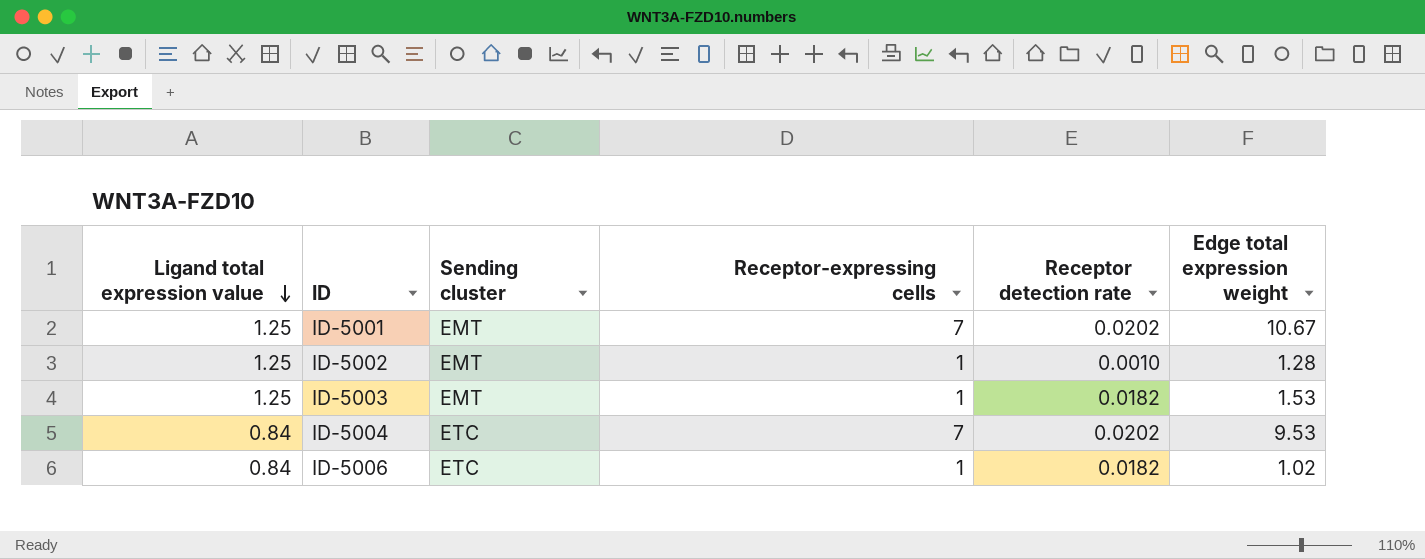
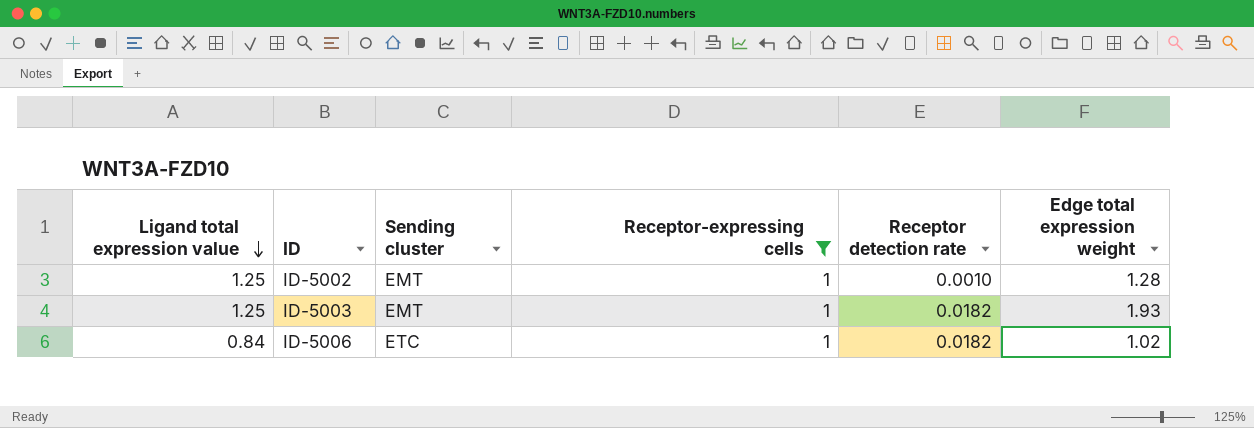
filter: none -> Receptor-expressing cells = 1
ID-5003 | Edge total expression weight: 1.53 -> 1.93

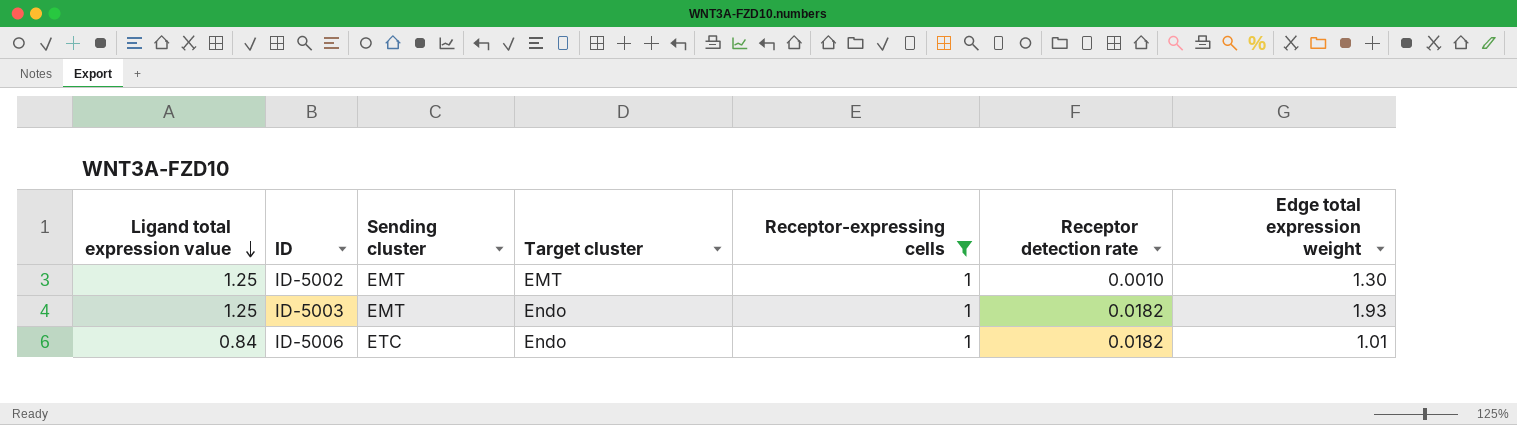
column Target cluster | position: none -> 4
ID-5002 | Edge total expression weight: 1.28 -> 1.30
ID-5006 | Edge total expression weight: 1.02 -> 1.01

